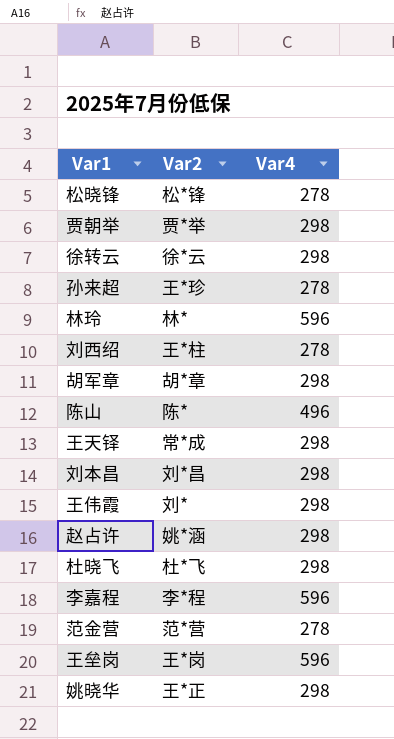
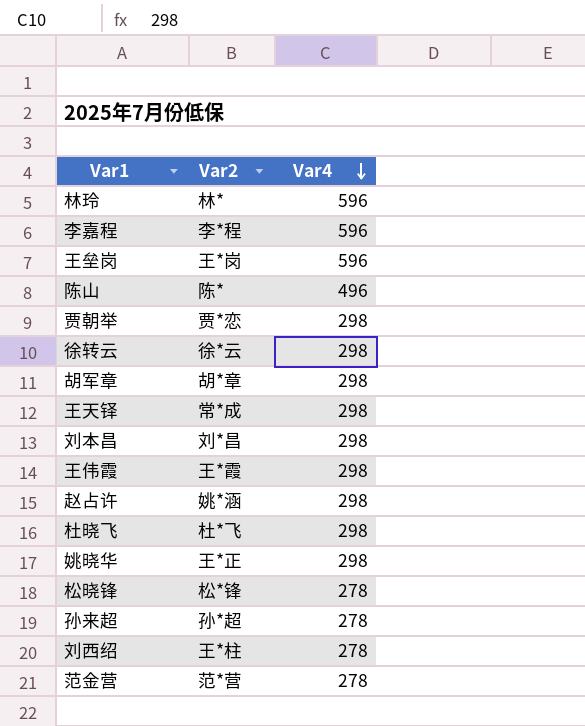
row order: none -> Var4 descending
贾朝举 | Var2: 贾*举 -> 贾*恋
王伟霞 | Var2: 刘* -> 王*霞
孙来超 | Var2: 王*珍 -> 孙*超

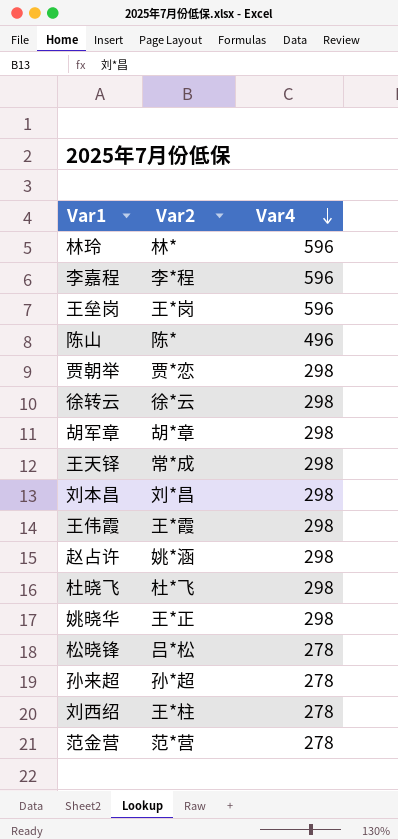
松晓锋 | Var2: 松*锋 -> 吕*松

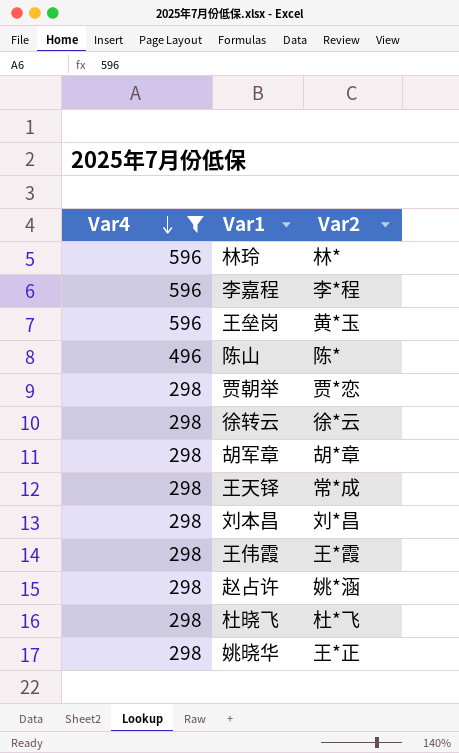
filter: none -> Var4 != 278
column Var4 | position: 3 -> 1
王垒岗 | Var2: 王*岗 -> 黄*玉

